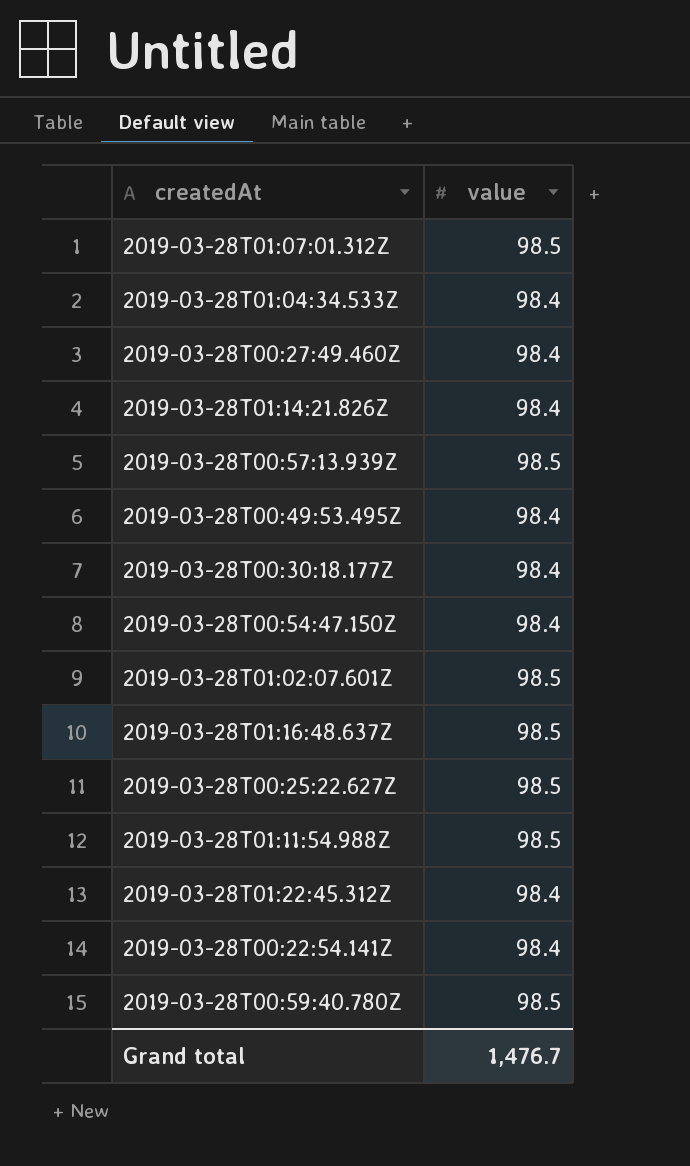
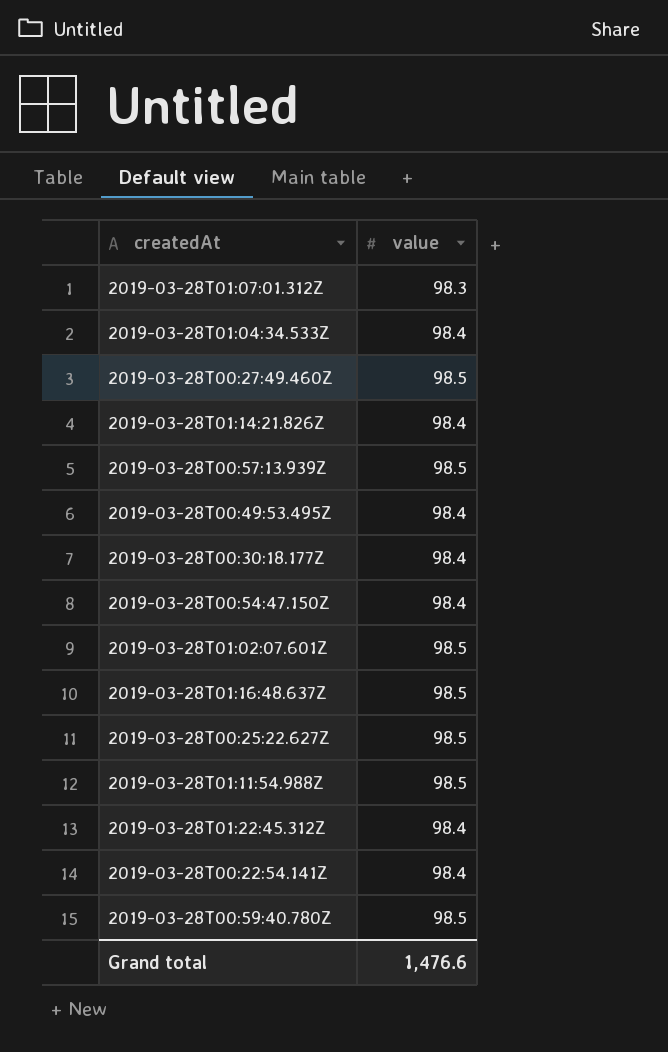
2019-03-28T01:07:01.312Z | value: 98.5 -> 98.3
2019-03-28T00:27:49.460Z | value: 98.4 -> 98.5
Grand total | value: 1,476.7 -> 1,476.6

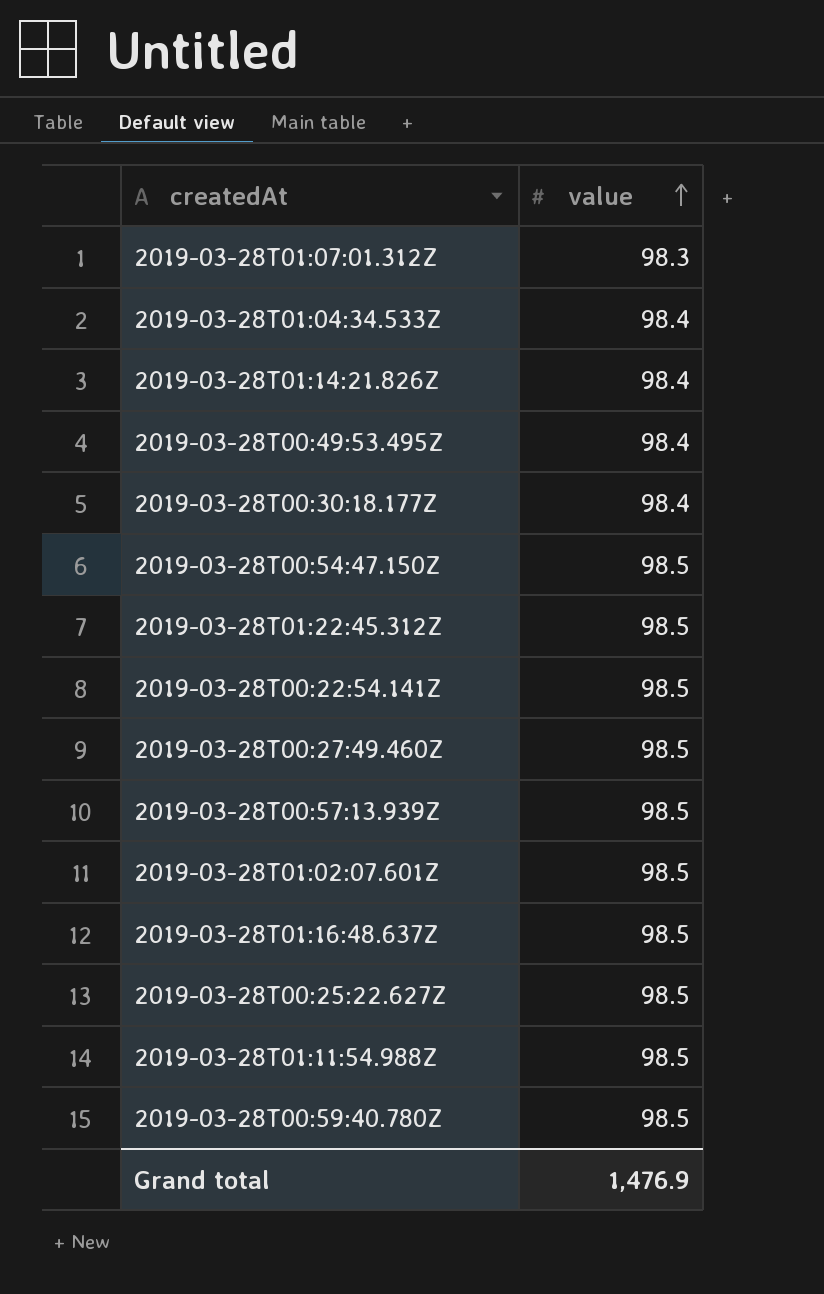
row order: none -> value ascending
2019-03-28T00:54:47.150Z | value: 98.4 -> 98.5
2019-03-28T01:22:45.312Z | value: 98.4 -> 98.5
2019-03-28T00:22:54.141Z | value: 98.4 -> 98.5
Grand total | value: 1,476.6 -> 1,476.9

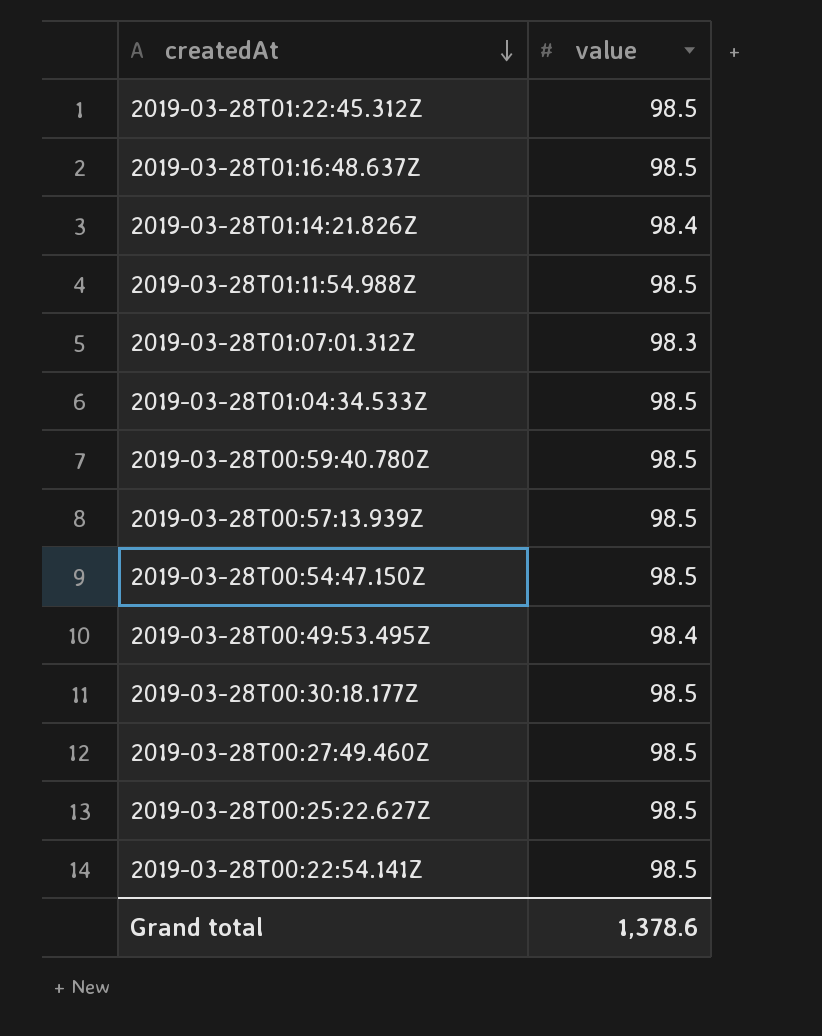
row order: value ascending -> createdAt descending
row 2019-03-28T01:02:07.601Z: 98.5 -> none
2019-03-28T01:04:34.533Z | value: 98.4 -> 98.5
2019-03-28T00:30:18.177Z | value: 98.4 -> 98.5
Grand total | value: 1,476.9 -> 1,378.6

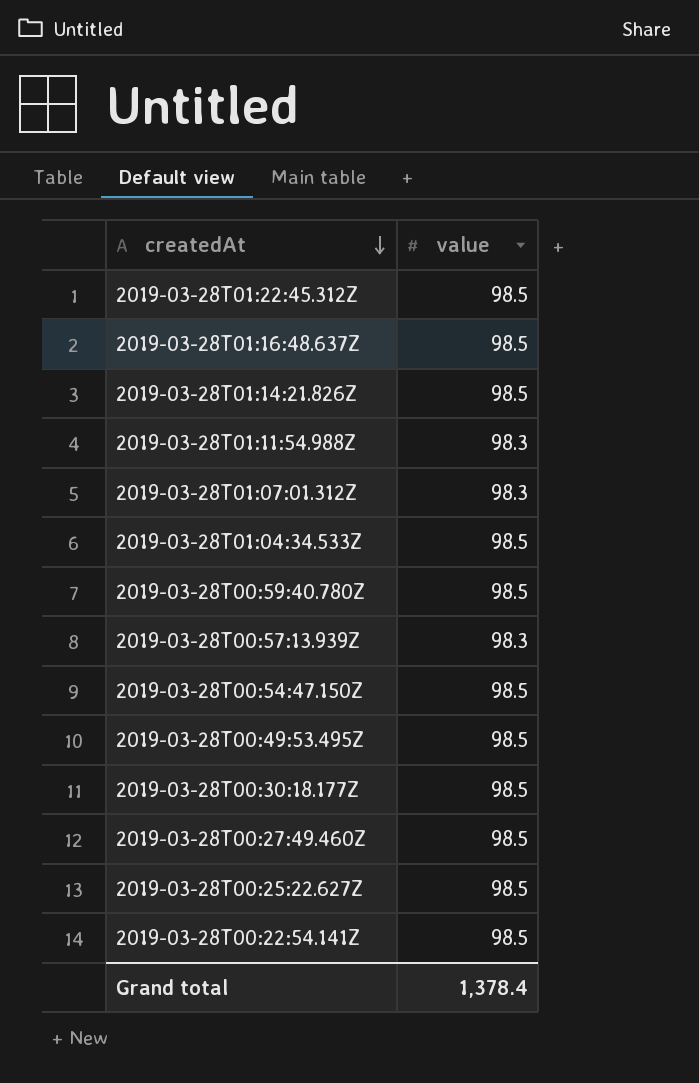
2019-03-28T01:14:21.826Z | value: 98.4 -> 98.5
2019-03-28T01:11:54.988Z | value: 98.5 -> 98.3
2019-03-28T00:57:13.939Z | value: 98.5 -> 98.3
2019-03-28T00:49:53.495Z | value: 98.4 -> 98.5
Grand total | value: 1,378.6 -> 1,378.4

